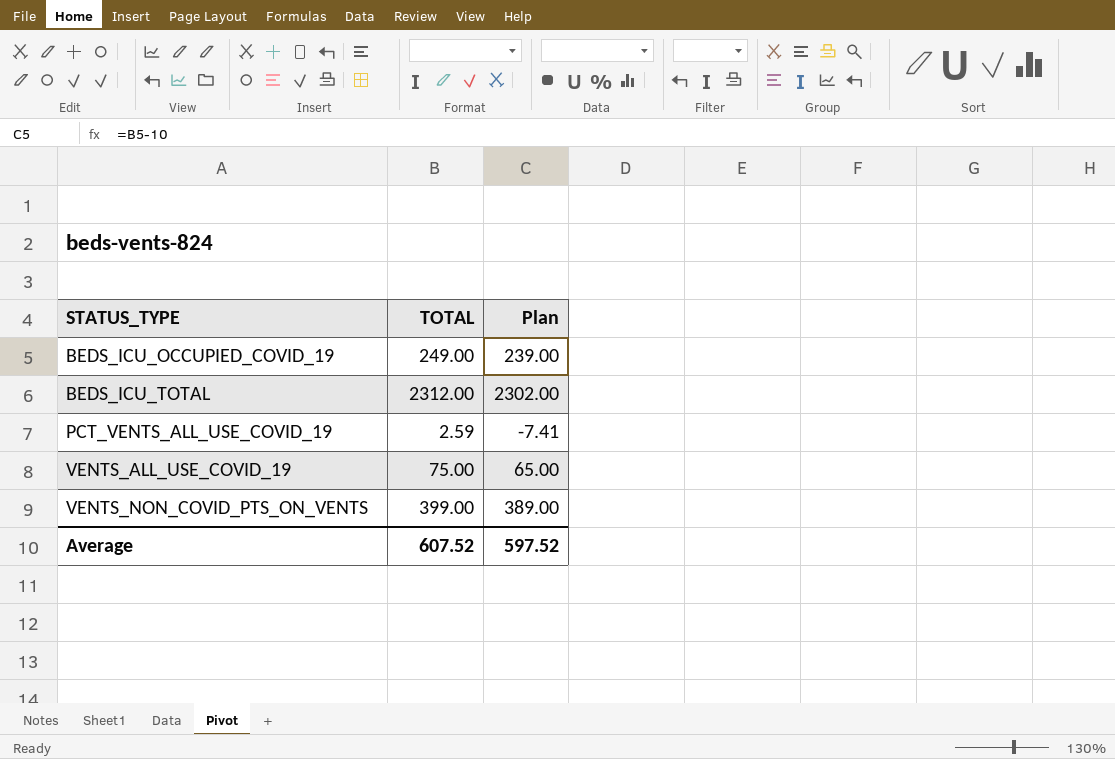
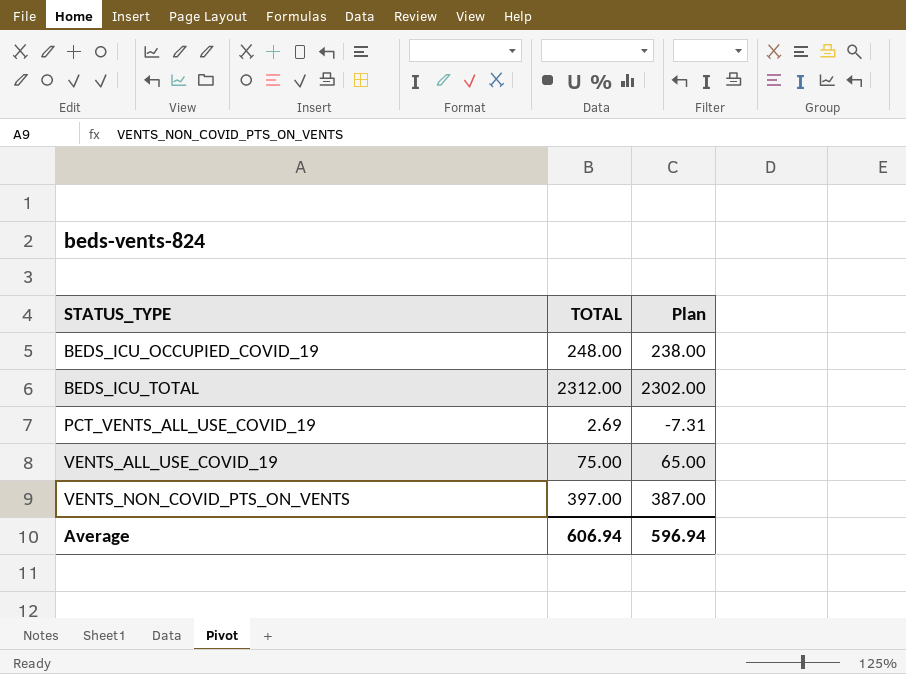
BEDS_ICU_OCCUPIED_COVID_19 | TOTAL: 249.00 -> 248.00
BEDS_ICU_OCCUPIED_COVID_19 | Plan: 239.00 -> 238.00
PCT_VENTS_ALL_USE_COVID_19 | TOTAL: 2.59 -> 2.69
PCT_VENTS_ALL_USE_COVID_19 | Plan: -7.41 -> -7.31
VENTS_NON_COVID_PTS_ON_VENTS | TOTAL: 399.00 -> 397.00
VENTS_NON_COVID_PTS_ON_VENTS | Plan: 389.00 -> 387.00
Average | TOTAL: 607.52 -> 606.94
Average | Plan: 597.52 -> 596.94

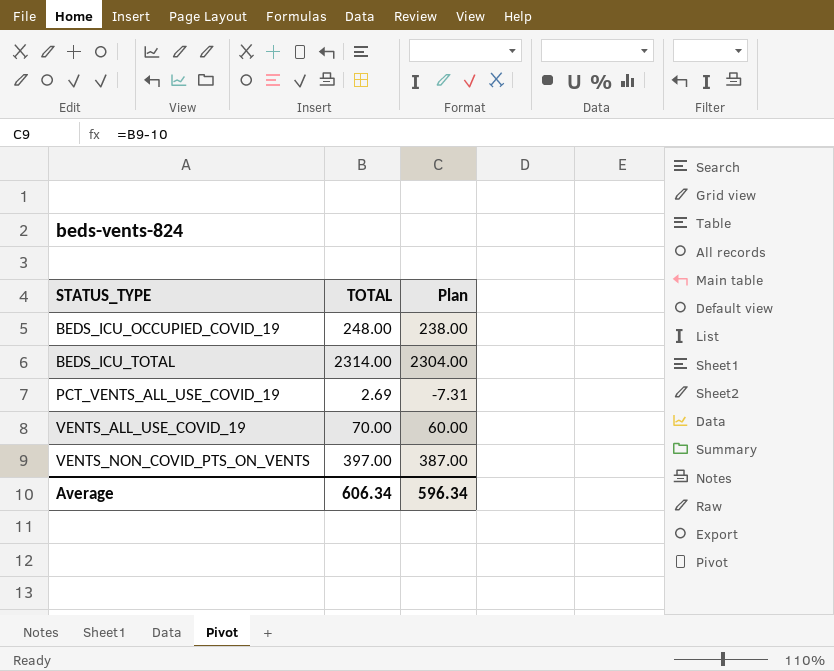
BEDS_ICU_TOTAL | TOTAL: 2312.00 -> 2314.00
BEDS_ICU_TOTAL | Plan: 2302.00 -> 2304.00
VENTS_ALL_USE_COVID_19 | TOTAL: 75.00 -> 70.00
VENTS_ALL_USE_COVID_19 | Plan: 65.00 -> 60.00
Average | TOTAL: 606.94 -> 606.34
Average | Plan: 596.94 -> 596.34

